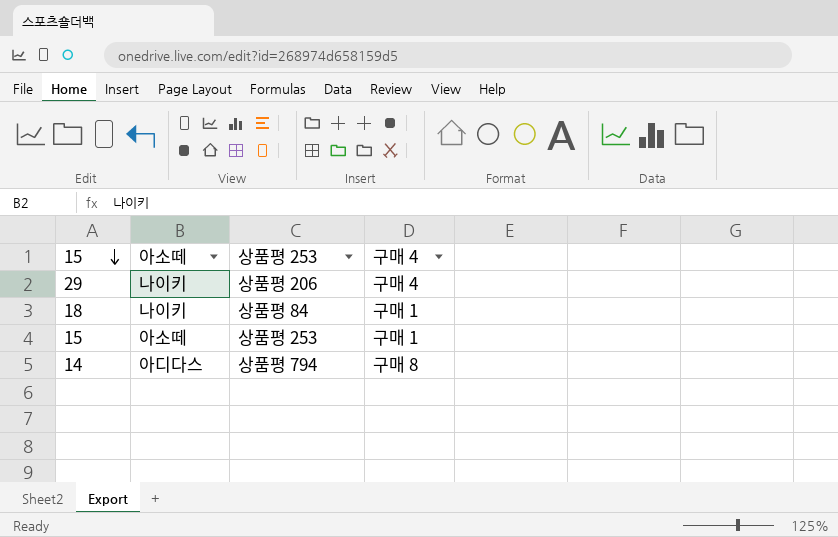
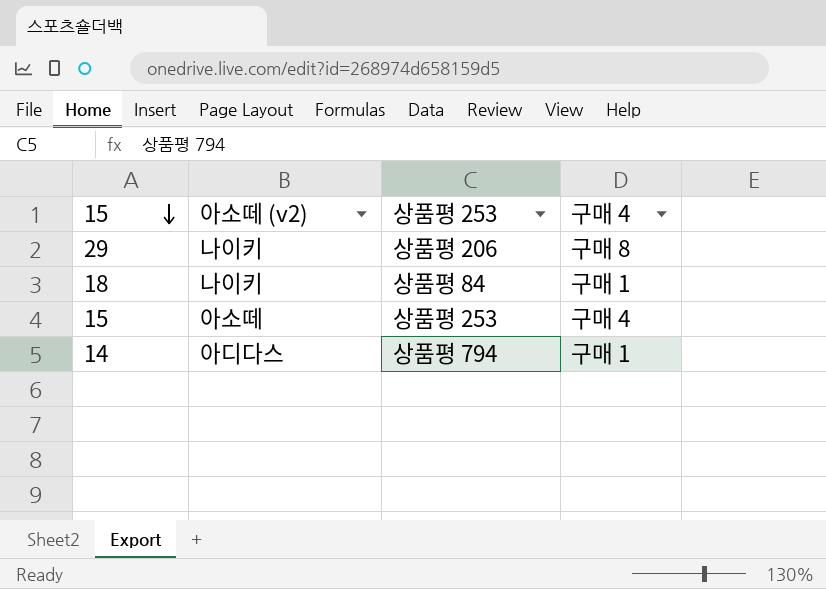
column name: 아소떼 -> 아소떼 (v2)
29 | 구매 4: 구매 4 -> 구매 8
15 | 구매 4: 구매 1 -> 구매 4
14 | 구매 4: 구매 8 -> 구매 1

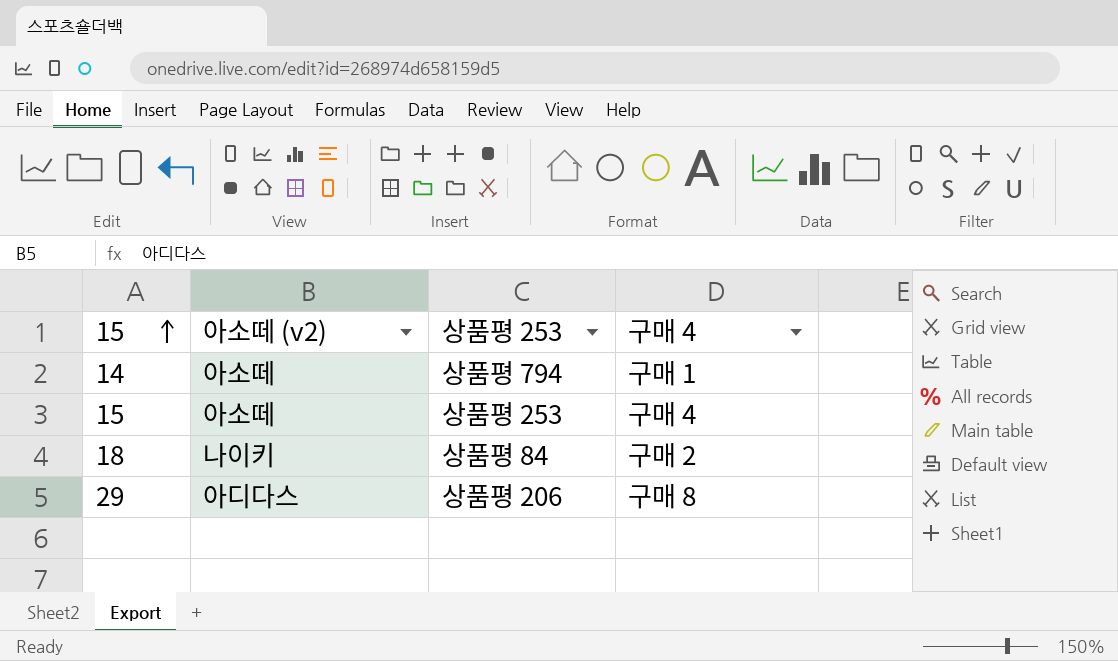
row order: 15 descending -> 15 ascending
14 | 아소떼 (v2): 아디다스 -> 아소떼
18 | 구매 4: 구매 1 -> 구매 2
29 | 아소떼 (v2): 나이키 -> 아디다스

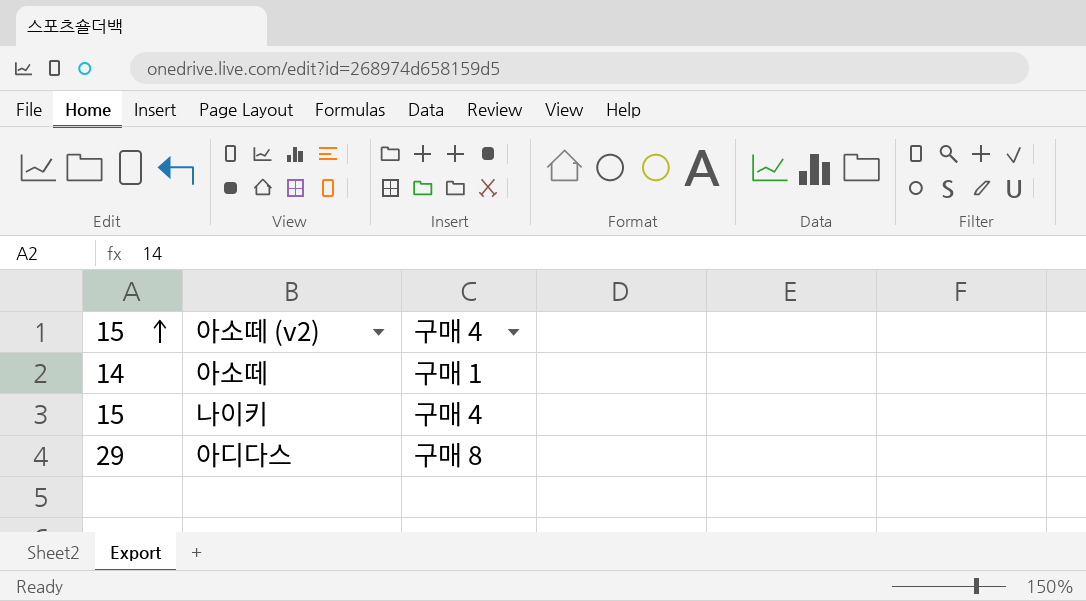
column 상품평 253 | position: 3 -> none
row 18: 나이키 | 상품평 84 | 구매 2 -> none
15 | 아소떼 (v2): 아소떼 -> 나이키

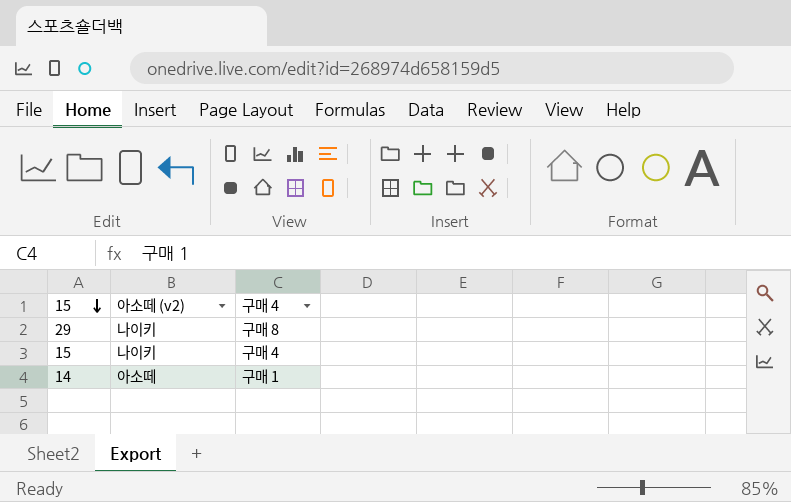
row order: 15 ascending -> 15 descending
29 | 아소떼 (v2): 아디다스 -> 나이키

